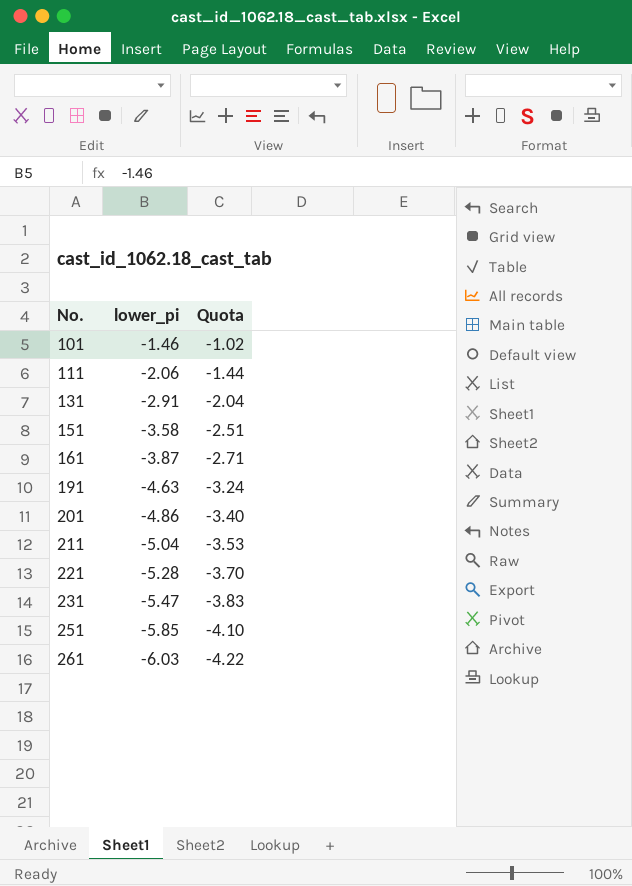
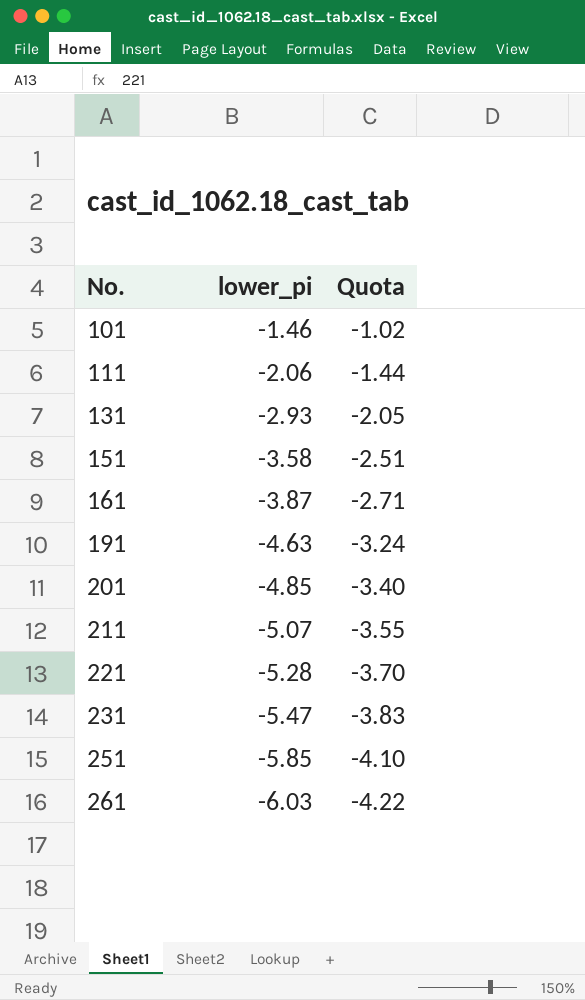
131 | lower_pi: -2.91 -> -2.93
131 | Quota: -2.04 -> -2.05
201 | lower_pi: -4.86 -> -4.85
211 | lower_pi: -5.04 -> -5.07
211 | Quota: -3.53 -> -3.55

